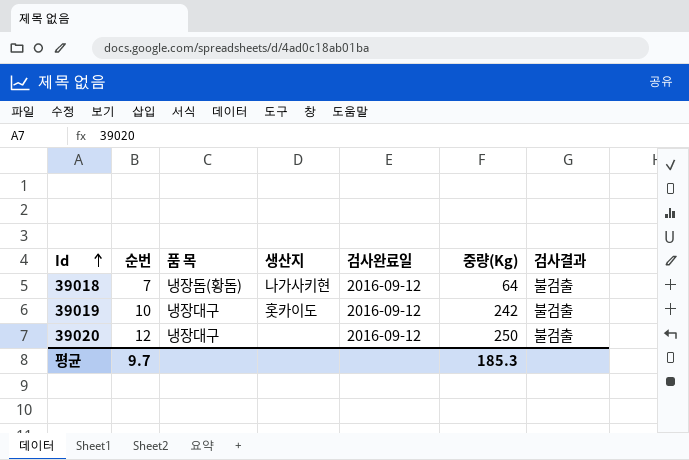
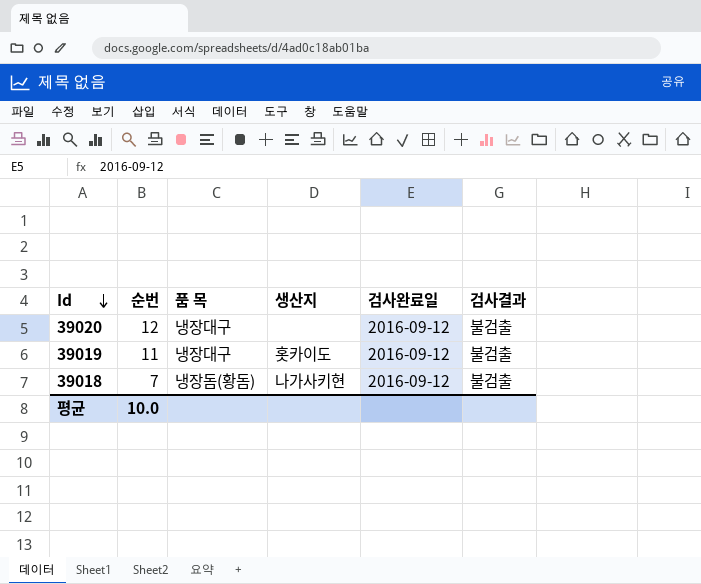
row order: Id ascending -> Id descending
column 중량(Kg) | position: 6 -> none
39019 | 순번: 10 -> 11
평균 | 순번: 9.7 -> 10.0

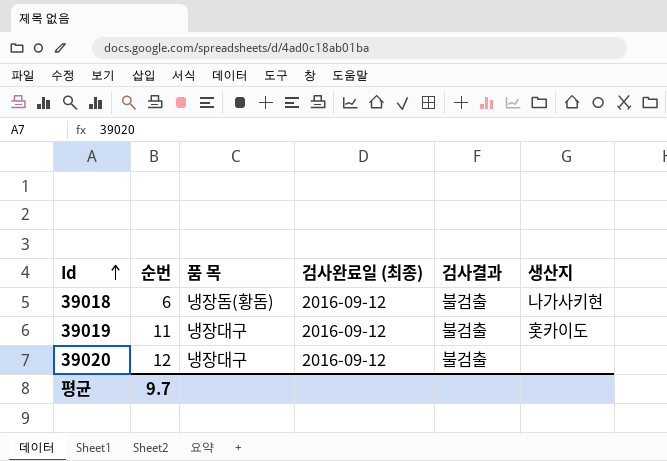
row order: Id descending -> Id ascending
column name: 검사완료일 -> 검사완료일 (최종)
column 생산지 | position: 4 -> 6
39018 | 순번: 7 -> 6
평균 | 순번: 10.0 -> 9.7

